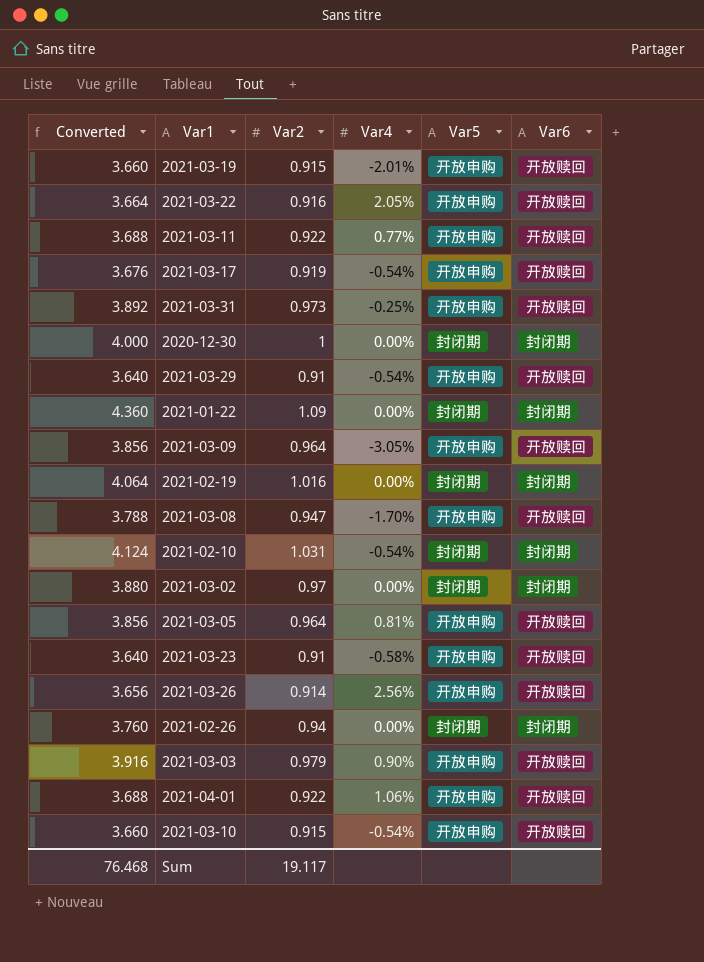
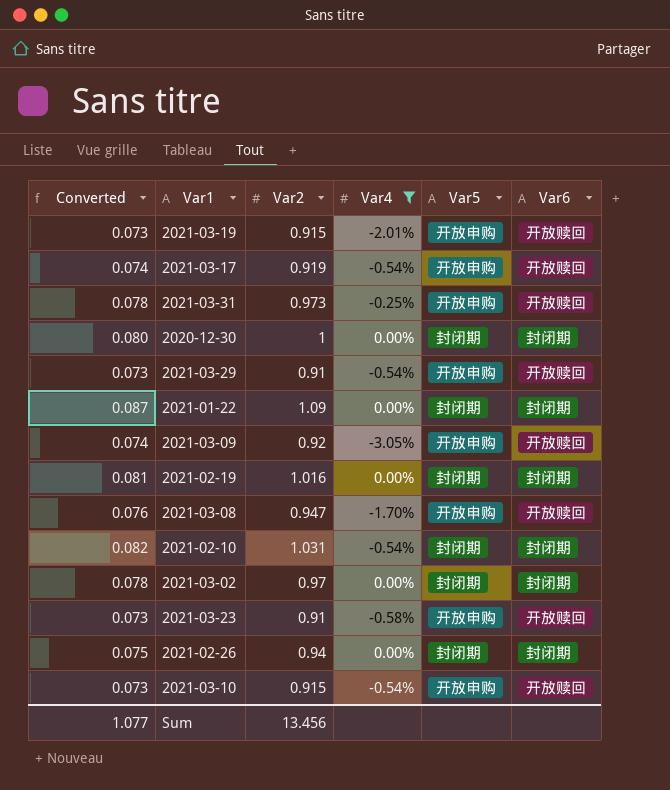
filter: none -> Var4 <= 0.00%
column Converted | formula: [Var2] * 4 -> [Var2] * 0.08
2021-03-09 | Var2: 0.964 -> 0.92
Sum | Converted: 76.468 -> 1.077
Sum | Var2: 19.117 -> 13.456

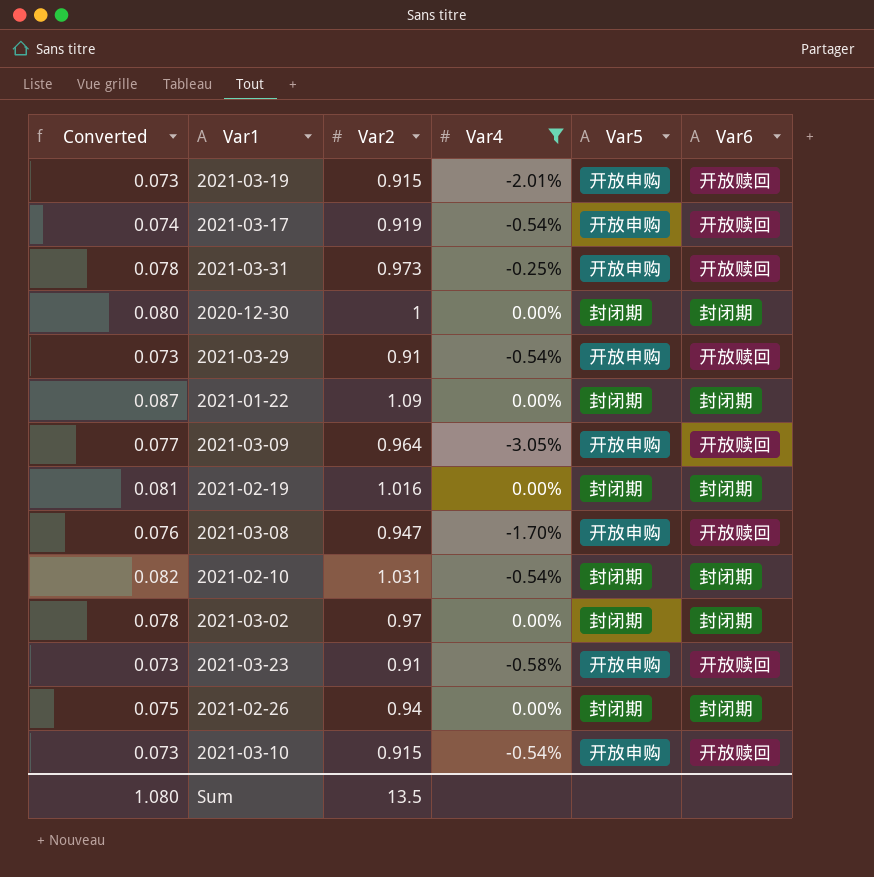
2021-03-09 | Converted: 0.074 -> 0.077
2021-03-09 | Var2: 0.92 -> 0.964
Sum | Converted: 1.077 -> 1.080
Sum | Var2: 13.456 -> 13.5

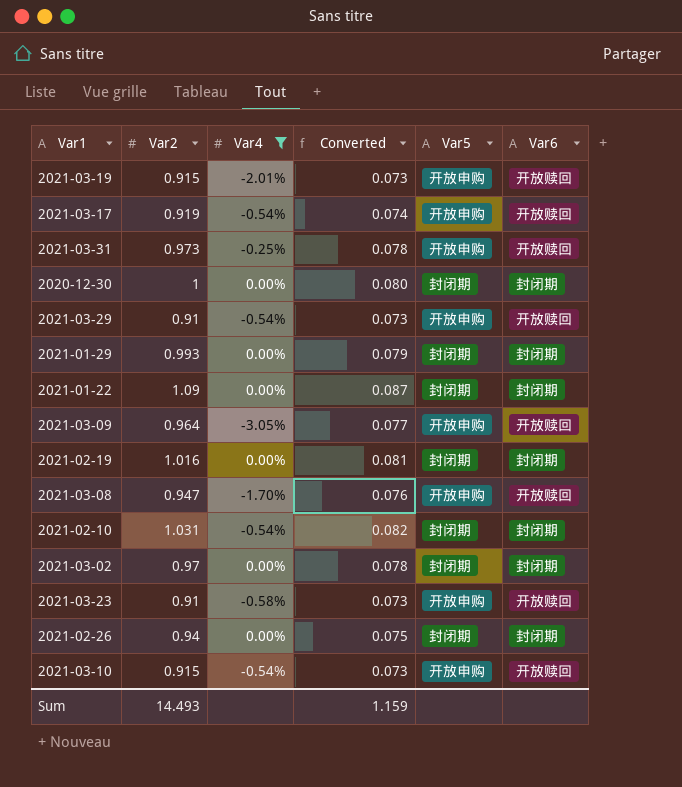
column Converted | position: 1 -> 4
row 2021-01-29: none -> 0.993 | 0.00% | 0.079 | 封闭期 | 封闭期
Sum | Var2: 13.5 -> 14.493
Sum | Converted: 1.080 -> 1.159

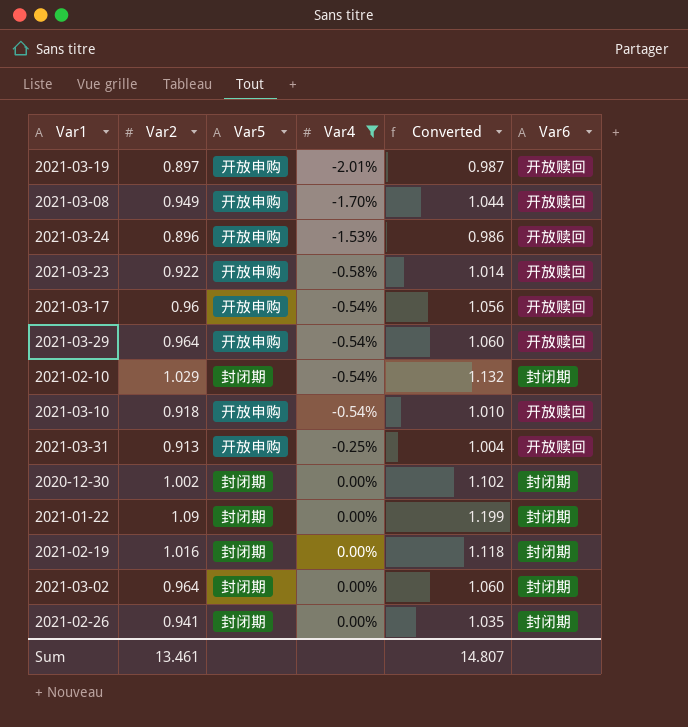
row order: none -> Var4 ascending
column Var5 | position: 5 -> 3
column Converted | formula: [Var2] * 0.08 -> [Var2] * 1.1
row 2021-01-29: 0.993 | 0.00% | 0.079 | 封闭期 | 封闭期 -> none
row 2021-03-09: 0.964 | -3.05% | 0.077 | 开放申购 | 开放赎回 -> none
2021-03-19 | Var2: 0.915 -> 0.897
2021-03-08 | Var2: 0.947 -> 0.949
row 2021-03-24: none -> 0.896 | 开放申购 | -1.53% | 0.986 | 开放赎回
2021-03-23 | Var2: 0.91 -> 0.922
2021-03-17 | Var2: 0.919 -> 0.96
2021-03-29 | Var2: 0.91 -> 0.964
2021-02-10 | Var2: 1.031 -> 1.029
2021-03-10 | Var2: 0.915 -> 0.918
2021-03-31 | Var2: 0.973 -> 0.913
2020-12-30 | Var2: 1 -> 1.002
2021-03-02 | Var2: 0.97 -> 0.964
2021-02-26 | Var2: 0.94 -> 0.941
Sum | Var2: 14.493 -> 13.461
Sum | Converted: 1.159 -> 14.807

